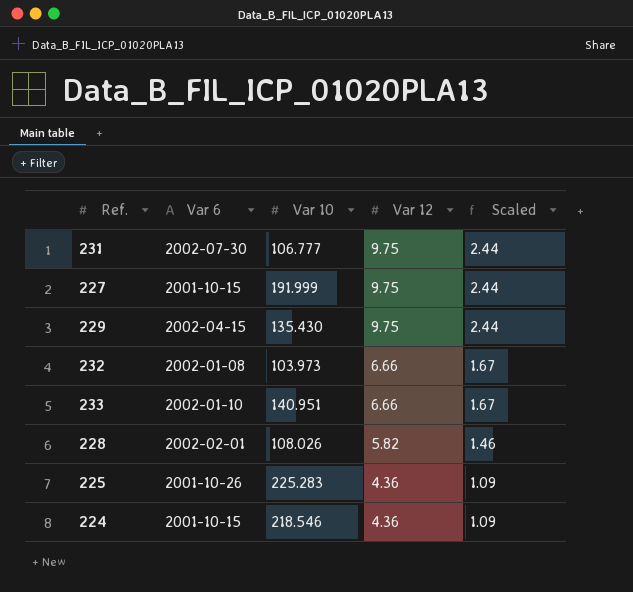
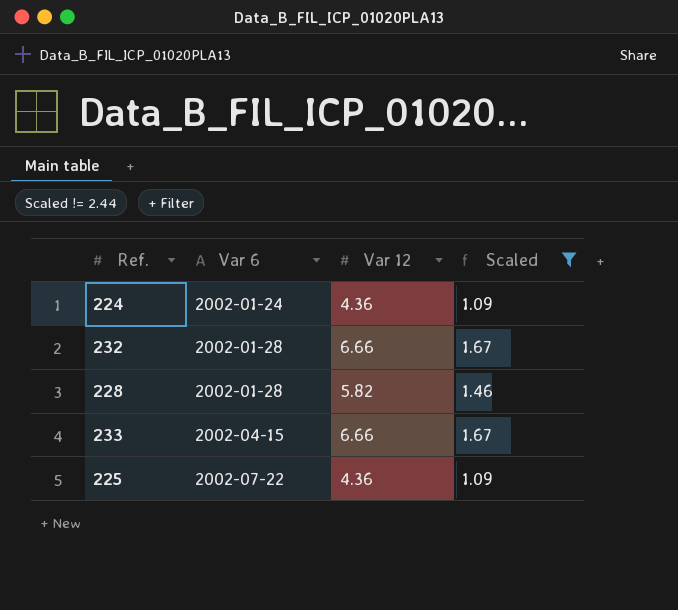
filter: none -> Scaled != 2.44
row order: Var 12 descending -> Var 6 ascending
column Var 10 | position: 3 -> none
224 | Var 6: 2001-10-15 -> 2002-01-24
232 | Var 6: 2002-01-08 -> 2002-01-28
228 | Var 6: 2002-02-01 -> 2002-01-28
233 | Var 6: 2002-01-10 -> 2002-04-15
225 | Var 6: 2001-10-26 -> 2002-07-22

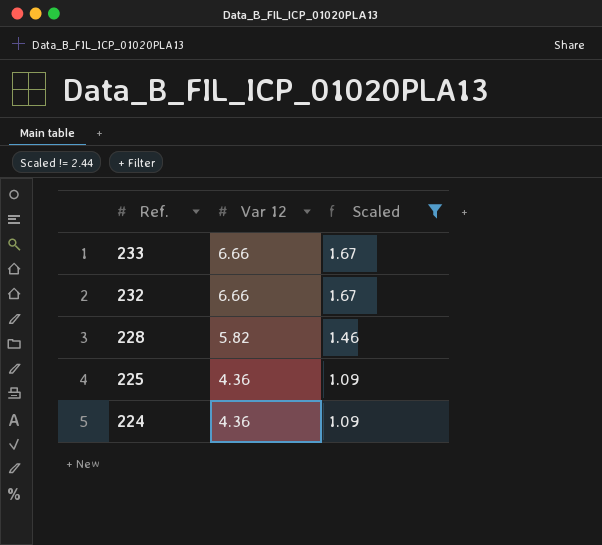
row order: Var 6 ascending -> Ref. descending
column Var 6 | position: 2 -> none

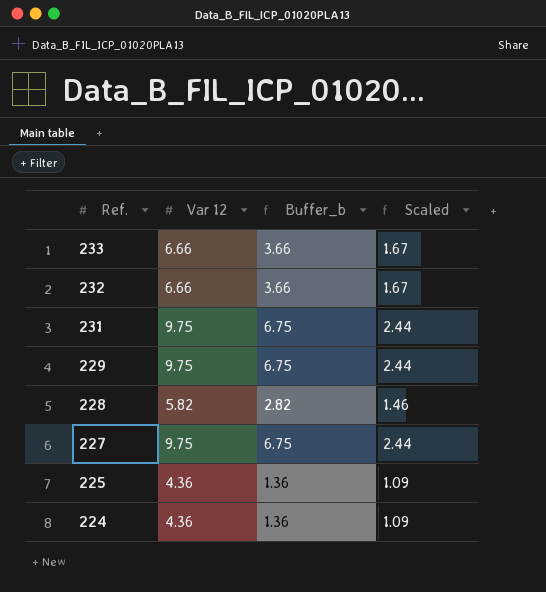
filter: Scaled != 2.44 -> none
column Buffer_b | formula: none -> [Var 12] - 3

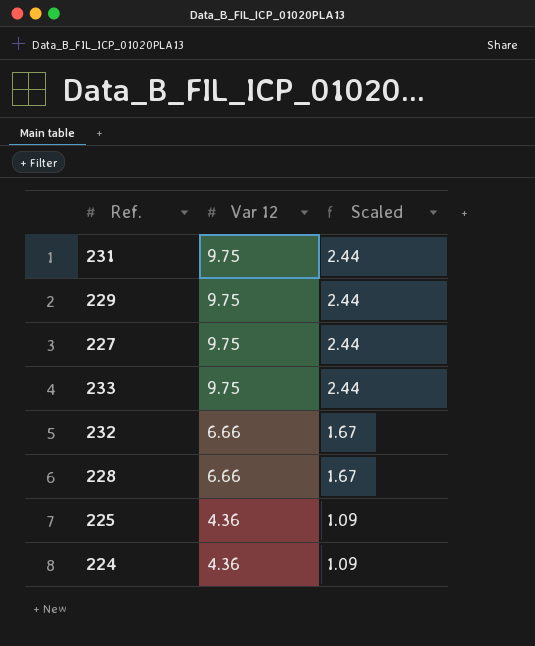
row order: Ref. descending -> Var 12 descending
column Buffer_b | formula: [Var 12] - 3 -> none
233 | Var 12: 6.66 -> 9.75
233 | Scaled: 1.67 -> 2.44
228 | Var 12: 5.82 -> 6.66
228 | Scaled: 1.46 -> 1.67

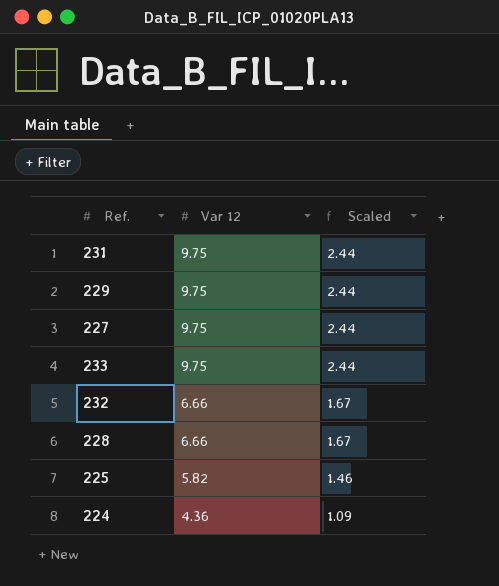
225 | Var 12: 4.36 -> 5.82
225 | Scaled: 1.09 -> 1.46

